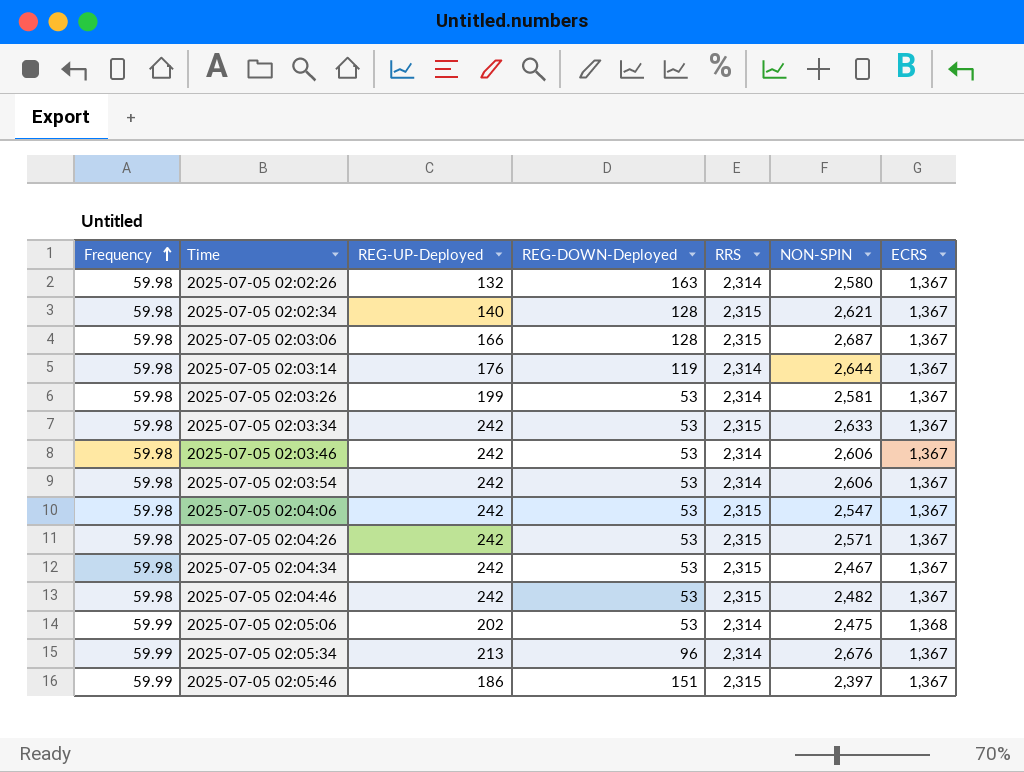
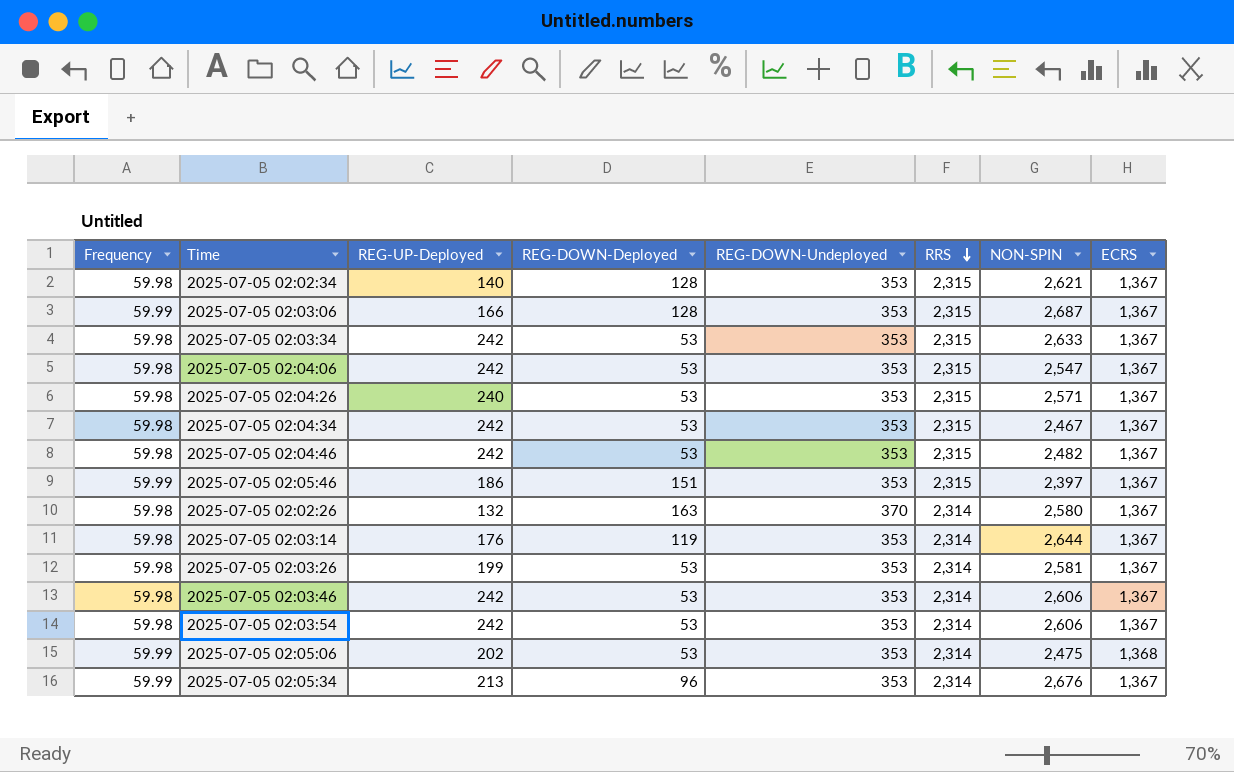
row order: Frequency ascending -> RRS descending
column REG-DOWN-Undeployed | position: none -> 5
2025-07-05 02:03:06 | Frequency: 59.98 -> 59.99
2025-07-05 02:04:26 | REG-UP-Deployed: 242 -> 240

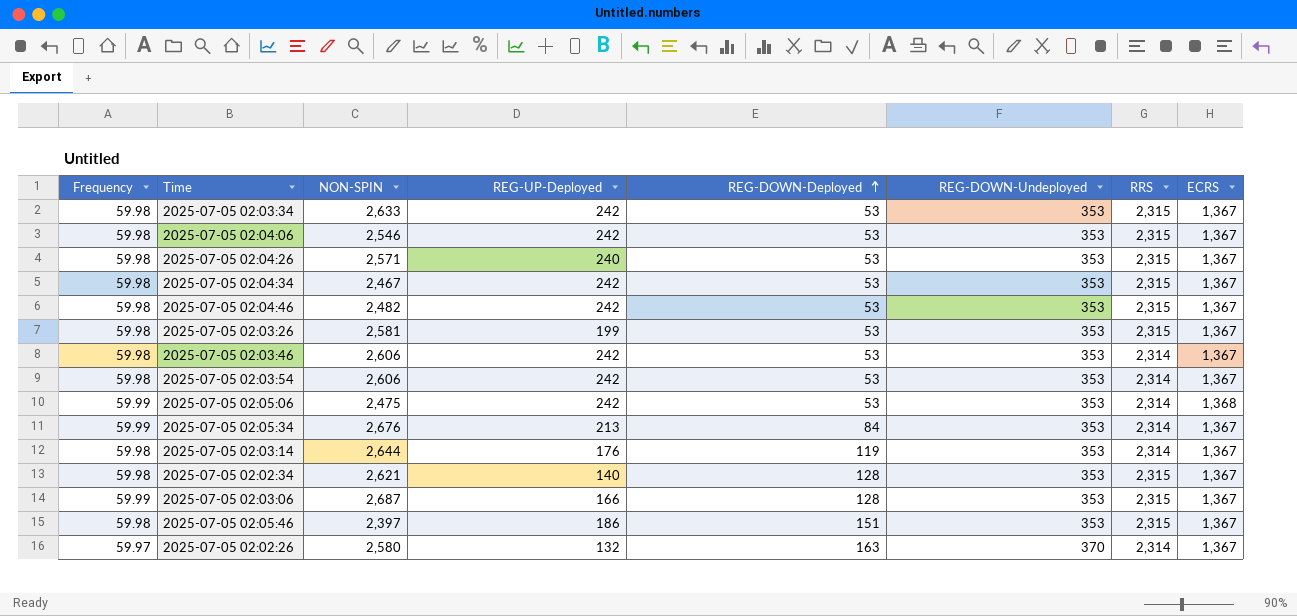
row order: RRS descending -> REG-DOWN-Deployed ascending
column NON-SPIN | position: 7 -> 3
2025-07-05 02:04:06 | NON-SPIN: 2,547 -> 2,546
2025-07-05 02:03:26 | RRS: 2,314 -> 2,315
2025-07-05 02:05:06 | REG-UP-Deployed: 202 -> 242
2025-07-05 02:05:34 | REG-DOWN-Deployed: 96 -> 84
2025-07-05 02:05:46 | Frequency: 59.99 -> 59.98
2025-07-05 02:02:26 | Frequency: 59.98 -> 59.97

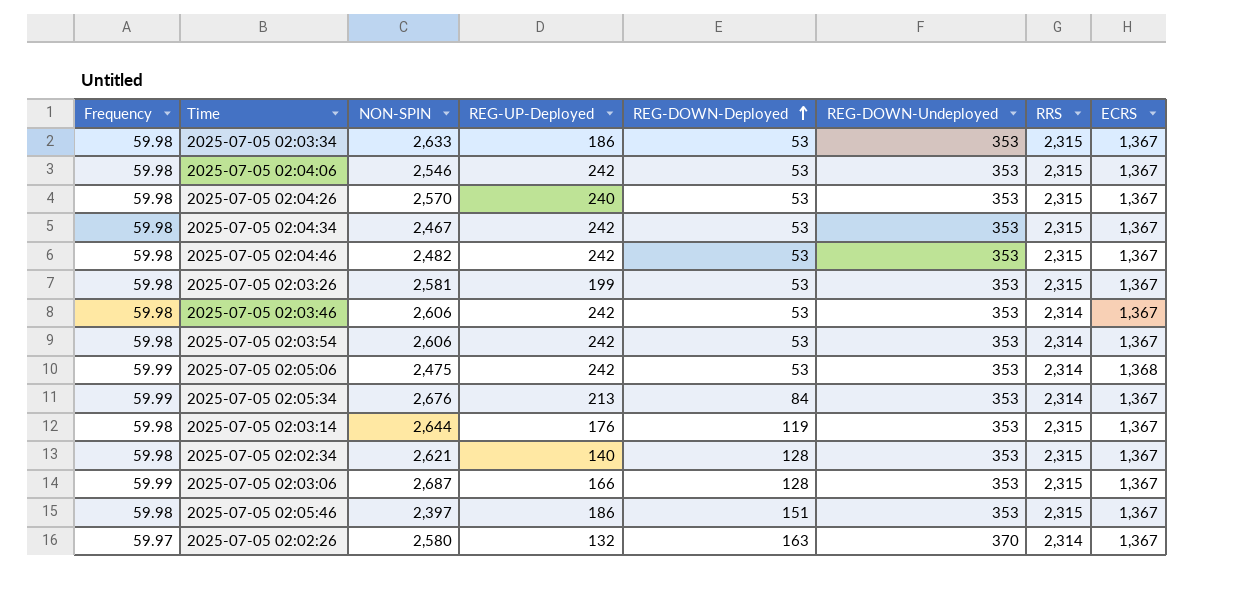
2025-07-05 02:03:34 | REG-UP-Deployed: 242 -> 186
2025-07-05 02:04:26 | NON-SPIN: 2,571 -> 2,570
2025-07-05 02:03:14 | RRS: 2,314 -> 2,315

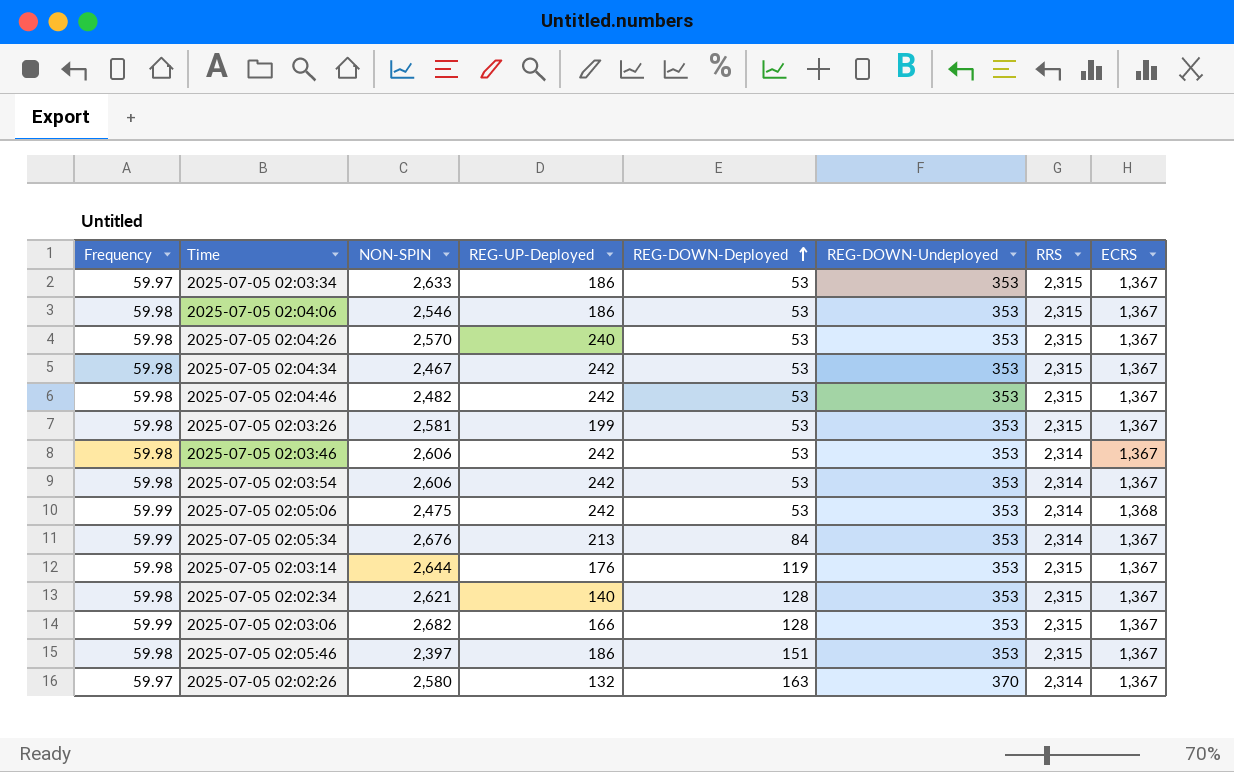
2025-07-05 02:03:34 | Frequency: 59.98 -> 59.97
2025-07-05 02:04:06 | REG-UP-Deployed: 242 -> 186
2025-07-05 02:03:06 | NON-SPIN: 2,687 -> 2,682

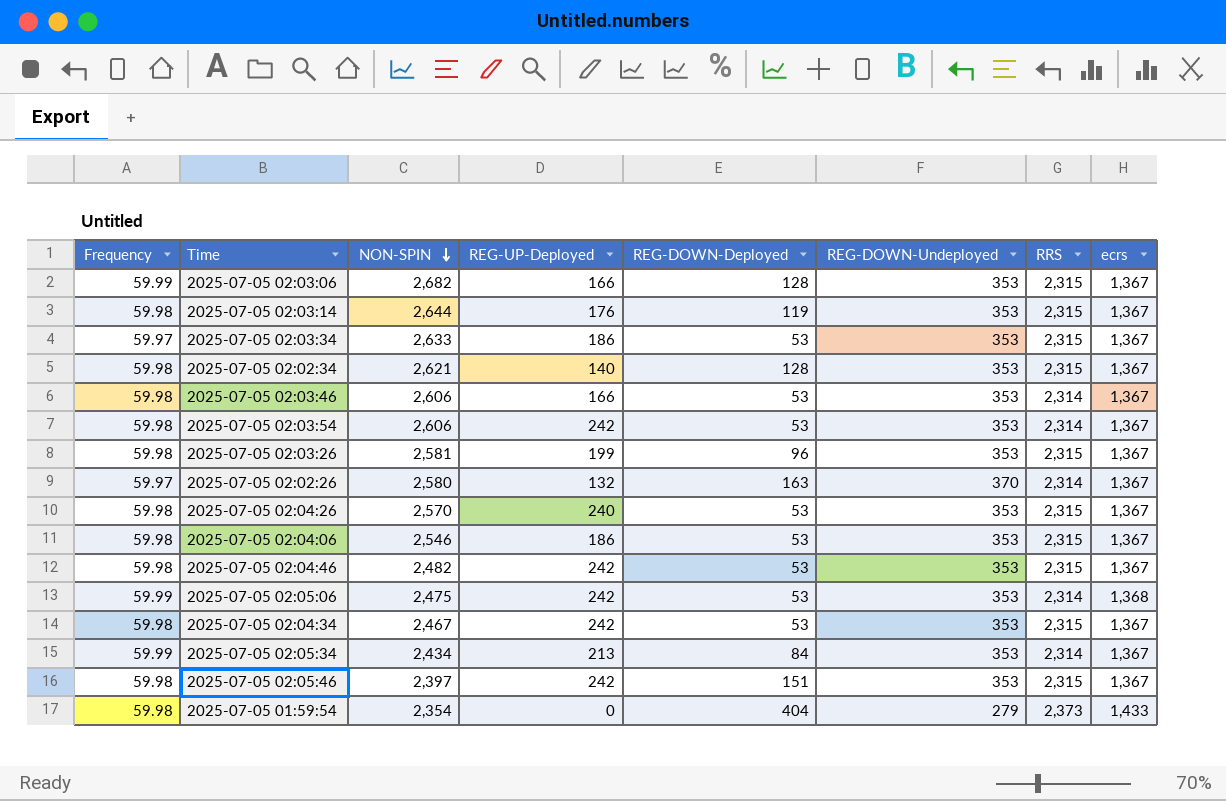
row order: REG-DOWN-Deployed ascending -> NON-SPIN descending
column name: ECRS -> ecrs
2025-07-05 02:03:46 | REG-UP-Deployed: 242 -> 166
2025-07-05 02:03:26 | REG-DOWN-Deployed: 53 -> 96
2025-07-05 02:05:34 | NON-SPIN: 2,676 -> 2,434
2025-07-05 02:05:46 | REG-UP-Deployed: 186 -> 242
row 2025-07-05 01:59:54: none -> 59.98 | 2,354 | 0 | 404 | 279 | 2,373 | 1,433

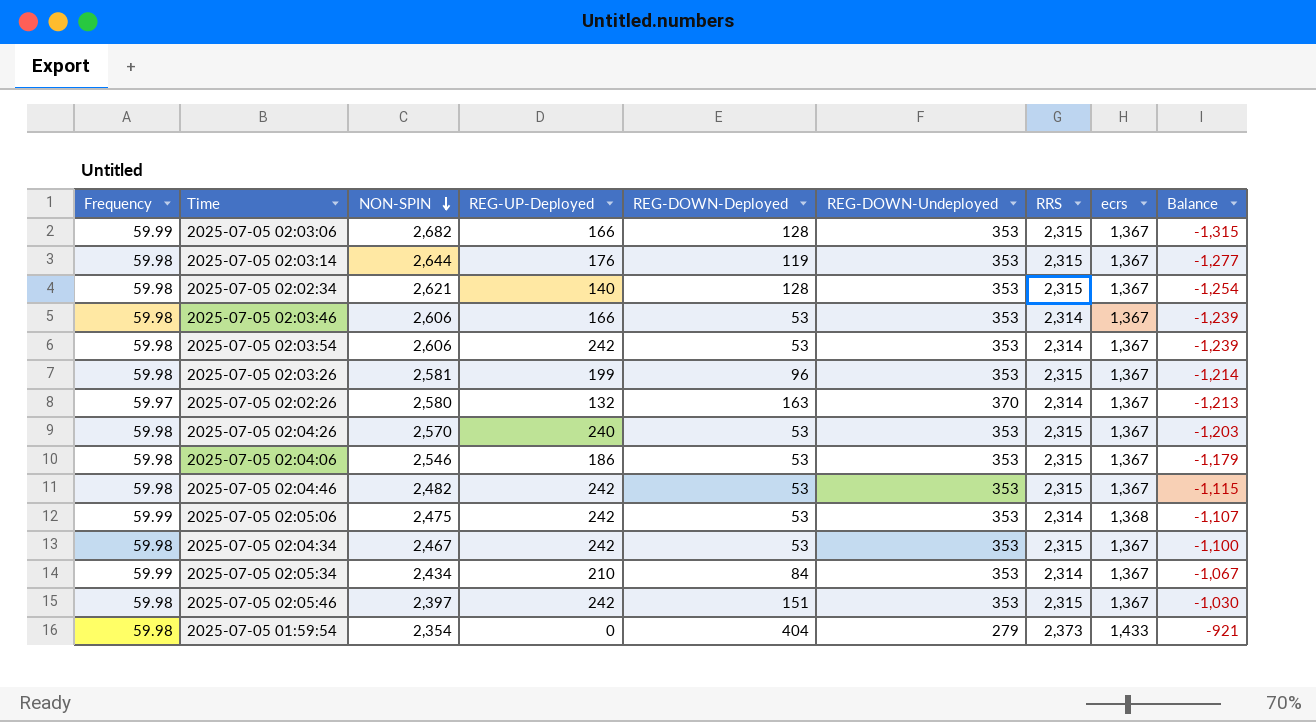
column Balance | formula: none -> [ecrs] - [NON-SPIN]
row 2025-07-05 02:03:34: 59.97 | 2,633 | 186 | 53 | 353 | 2,315 | 1,367 -> none
2025-07-05 02:05:34 | REG-UP-Deployed: 213 -> 210

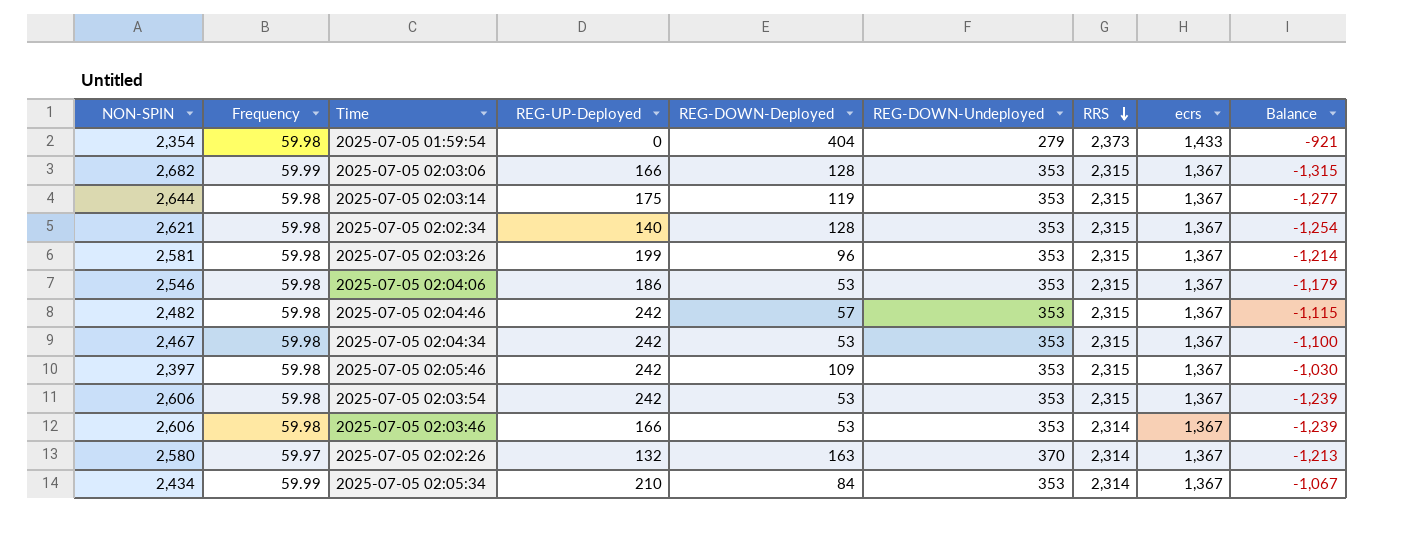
row order: NON-SPIN descending -> RRS descending
column NON-SPIN | position: 3 -> 1
row 2025-07-05 02:04:26: 59.98 | 2,570 | 240 | 53 | 353 | 2,315 | 1,367 | -1,203 -> none
row 2025-07-05 02:05:06: 59.99 | 2,475 | 242 | 53 | 353 | 2,314 | 1,368 | -1,107 -> none
2025-07-05 02:03:14 | REG-UP-Deployed: 176 -> 175
2025-07-05 02:04:46 | REG-DOWN-Deployed: 53 -> 57
2025-07-05 02:05:46 | REG-DOWN-Deployed: 151 -> 109
2025-07-05 02:03:54 | RRS: 2,314 -> 2,315

